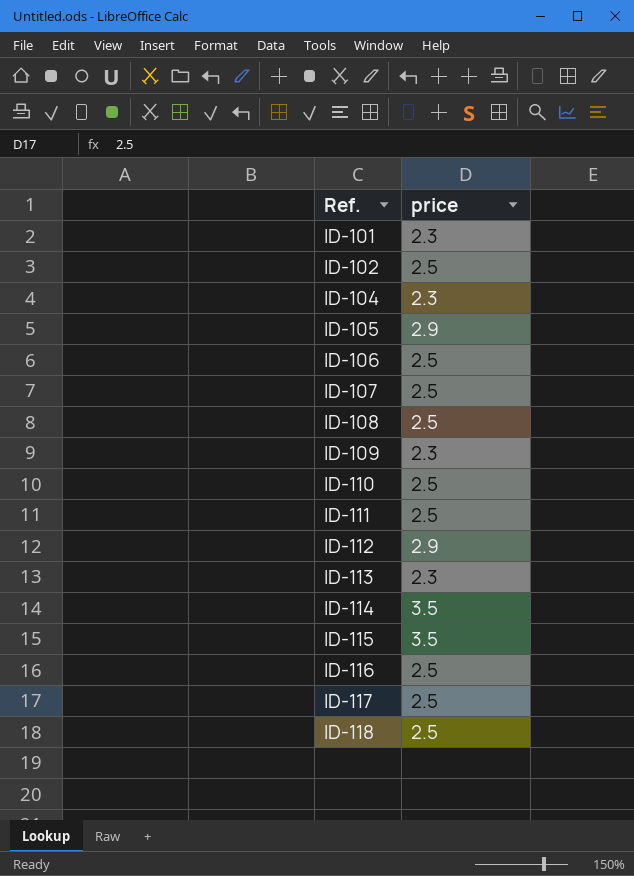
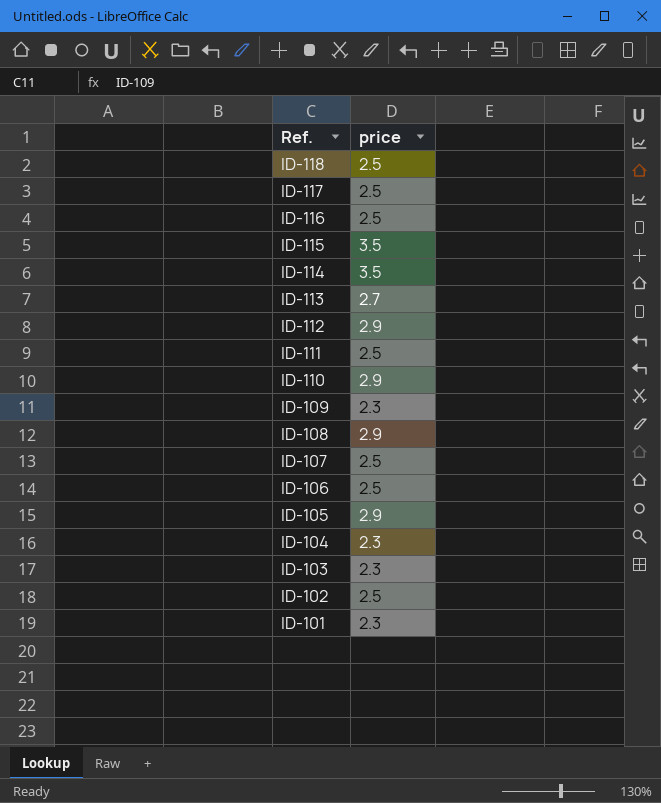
row order: Ref. ascending -> Ref. descending
ID-113 | price: 2.3 -> 2.7
ID-110 | price: 2.5 -> 2.9
ID-108 | price: 2.5 -> 2.9
row ID-103: none -> 2.3

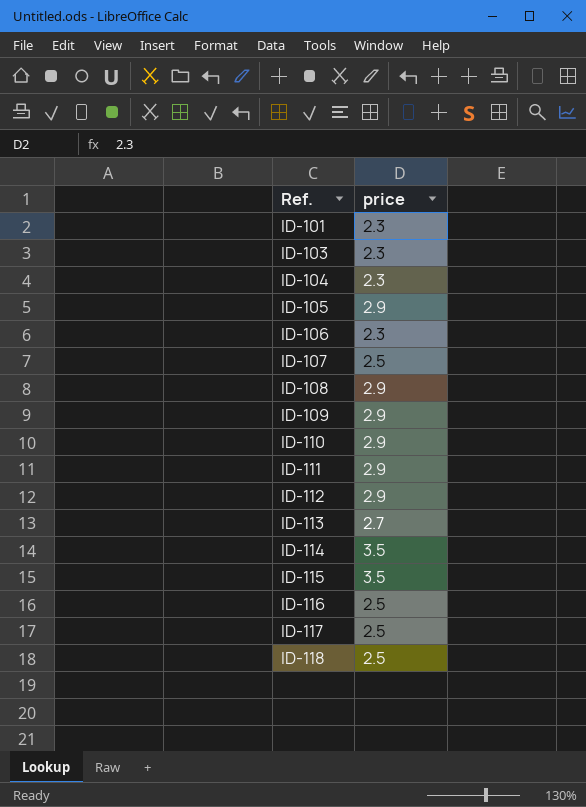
row order: Ref. descending -> Ref. ascending
row ID-102: 2.5 -> none
ID-106 | price: 2.5 -> 2.3
ID-109 | price: 2.3 -> 2.9
ID-111 | price: 2.5 -> 2.9

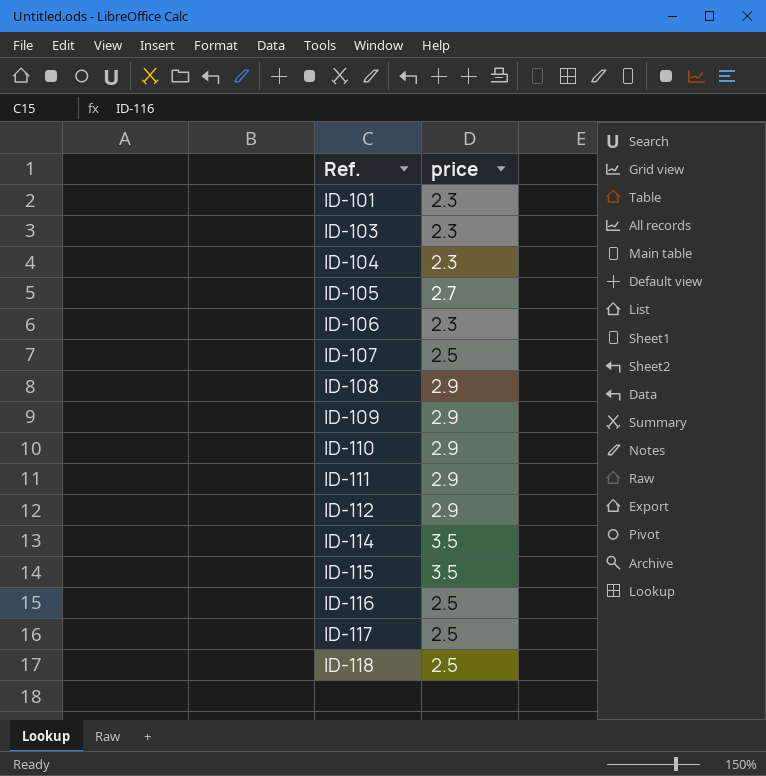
row ID-113: 2.7 -> none
ID-105 | price: 2.9 -> 2.7

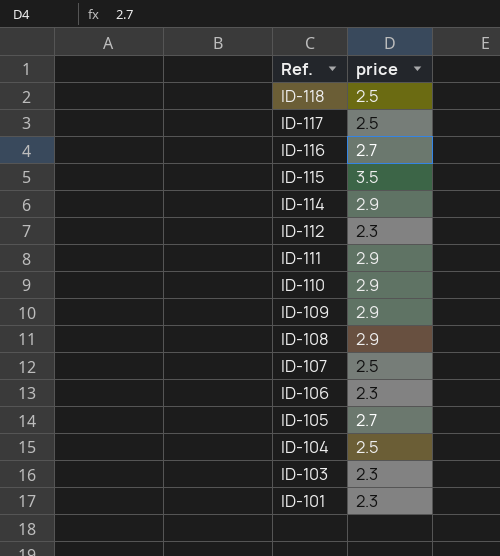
row order: Ref. ascending -> Ref. descending
ID-116 | price: 2.5 -> 2.7
ID-114 | price: 3.5 -> 2.9
ID-112 | price: 2.9 -> 2.3
ID-104 | price: 2.3 -> 2.5

